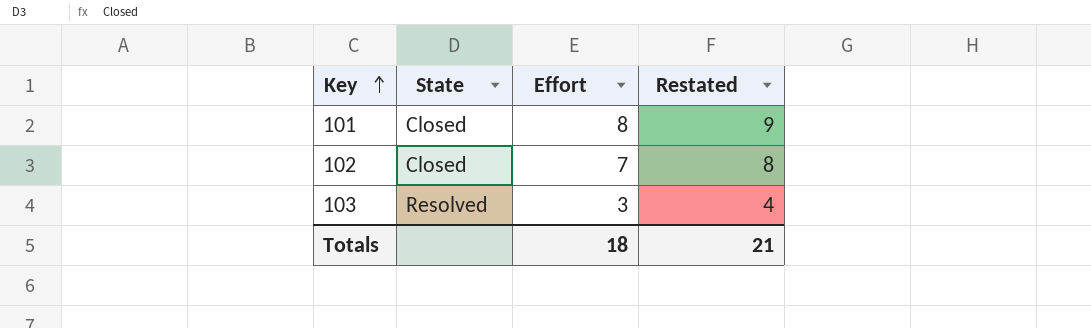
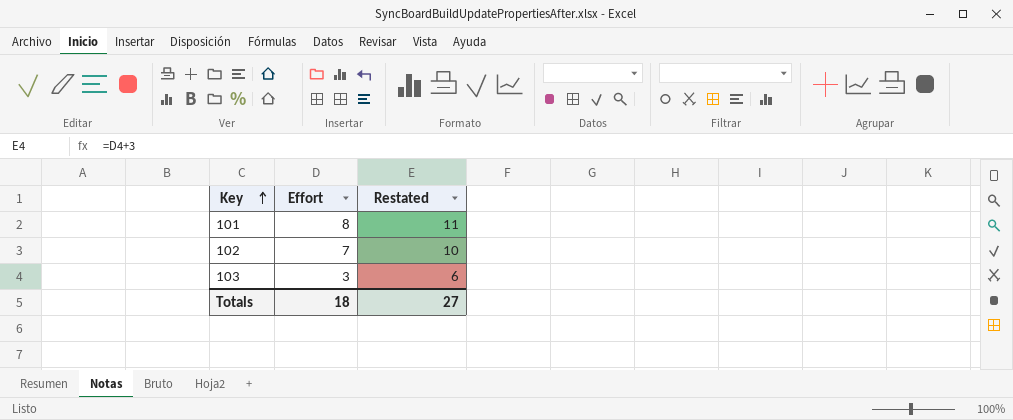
column State | position: 2 -> none
column Restated | formula: [Effort] + 1 -> [Effort] + 3
Totals | Restated: 21 -> 27

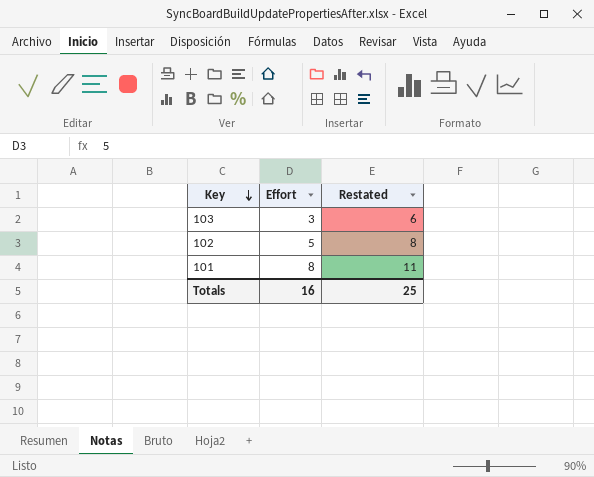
row order: Key ascending -> Key descending
102 | Effort: 7 -> 5
102 | Restated: 10 -> 8
Totals | Effort: 18 -> 16
Totals | Restated: 27 -> 25

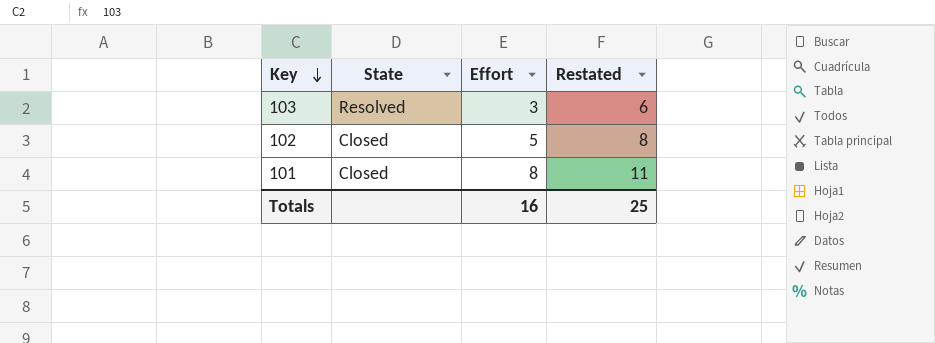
column State | position: none -> 2

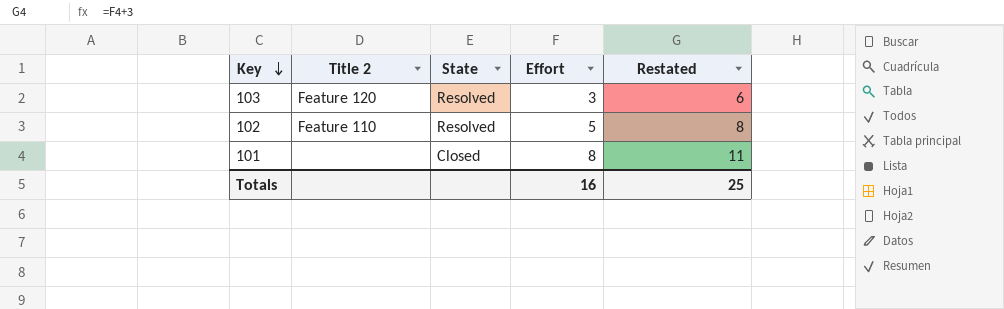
column Title 2 | position: none -> 2
102 | State: Closed -> Resolved

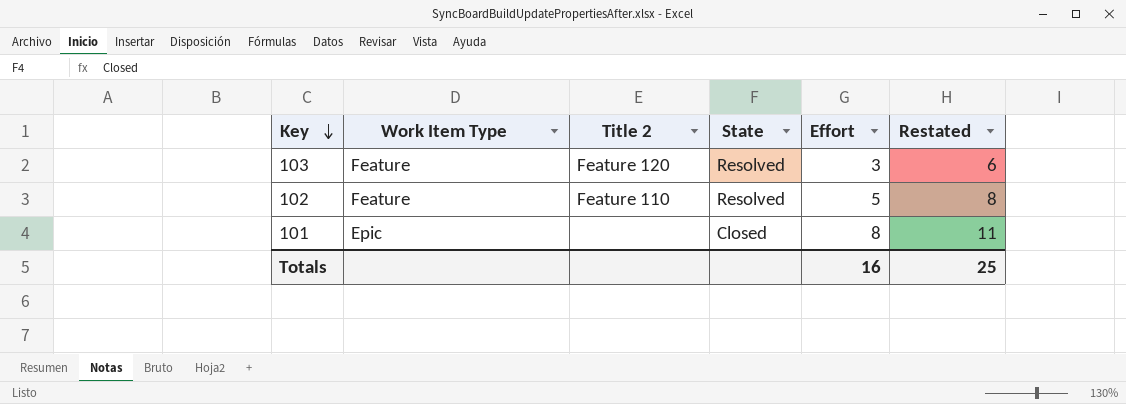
column Work Item Type | position: none -> 2

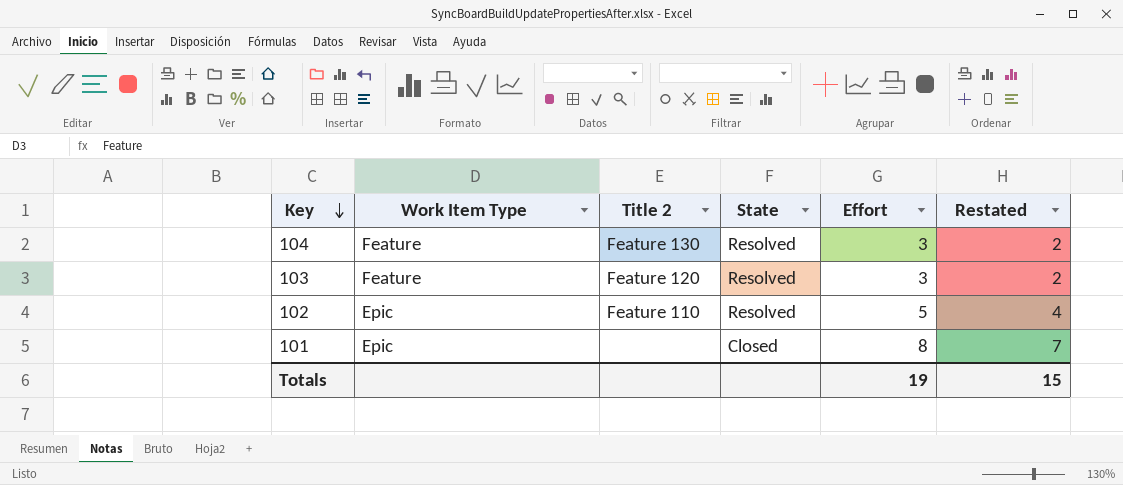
column Restated | formula: [Effort] + 3 -> [Effort] - 1
row 104: none -> Feature | Feature 130 | Resolved | 3 | 2
102 | Work Item Type: Feature -> Epic
Totals | Effort: 16 -> 19
Totals | Restated: 25 -> 15

